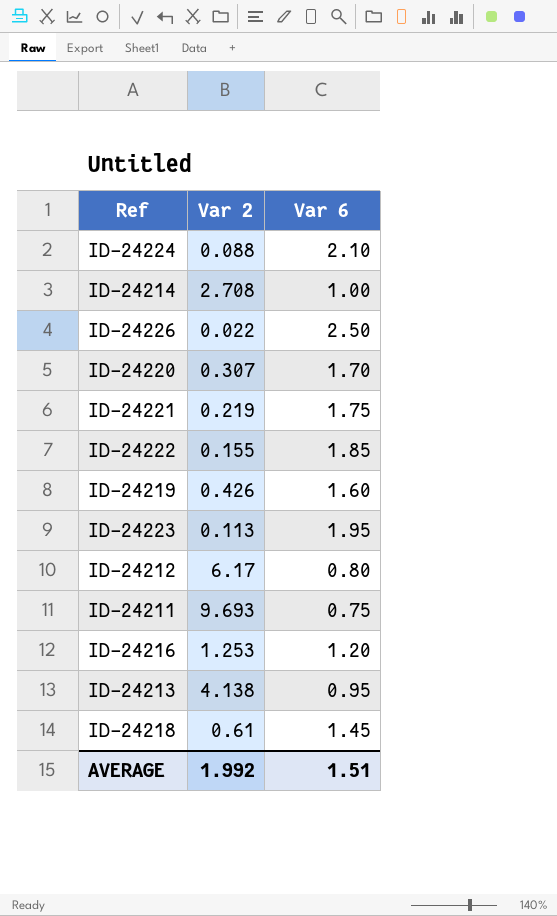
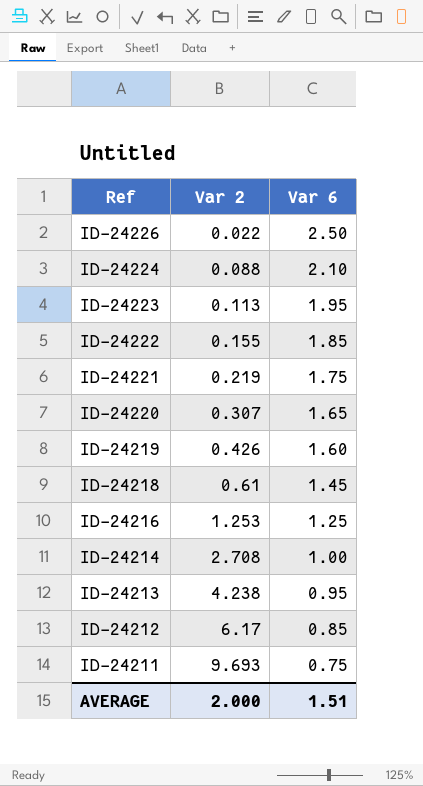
row order: none -> Ref descending
ID-24220 | Var 6: 1.70 -> 1.65
ID-24216 | Var 6: 1.20 -> 1.25
ID-24213 | Var 2: 4.138 -> 4.238
ID-24212 | Var 6: 0.80 -> 0.85
AVERAGE | Var 2: 1.992 -> 2.000

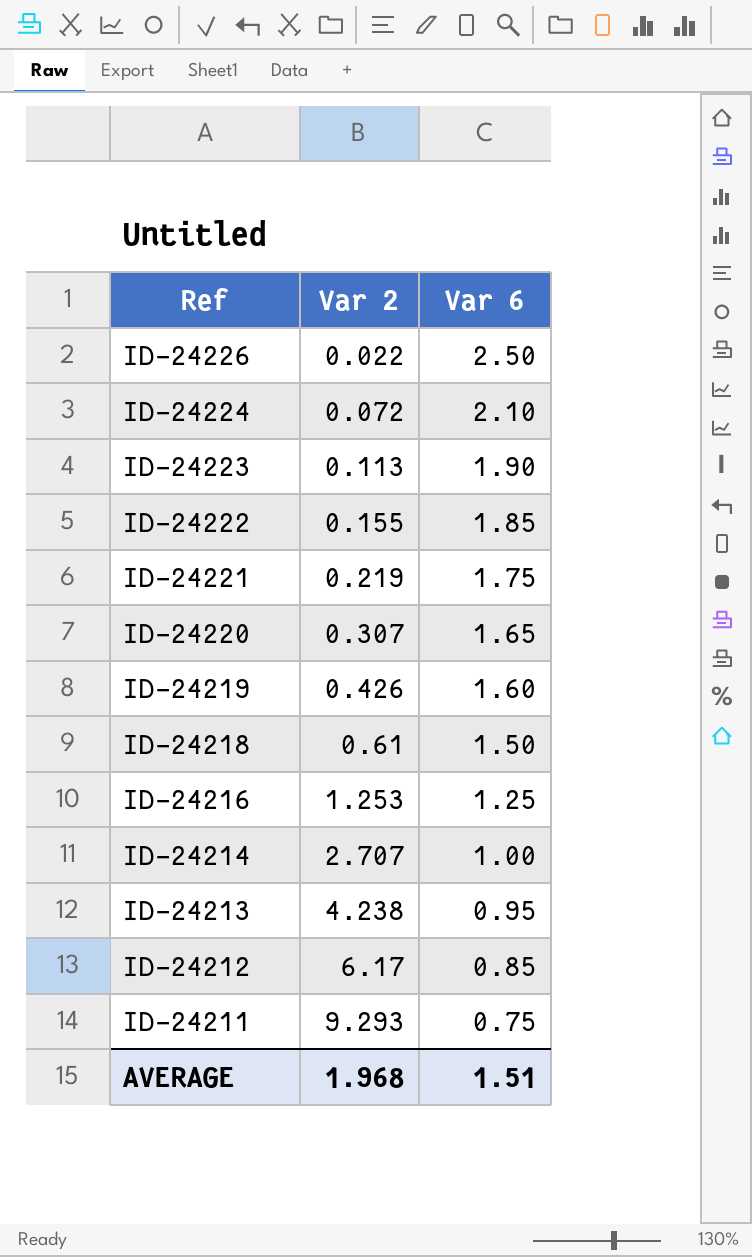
ID-24224 | Var 2: 0.088 -> 0.072
ID-24223 | Var 6: 1.95 -> 1.90
ID-24218 | Var 6: 1.45 -> 1.50
ID-24214 | Var 2: 2.708 -> 2.707
ID-24211 | Var 2: 9.693 -> 9.293
AVERAGE | Var 2: 2.000 -> 1.968

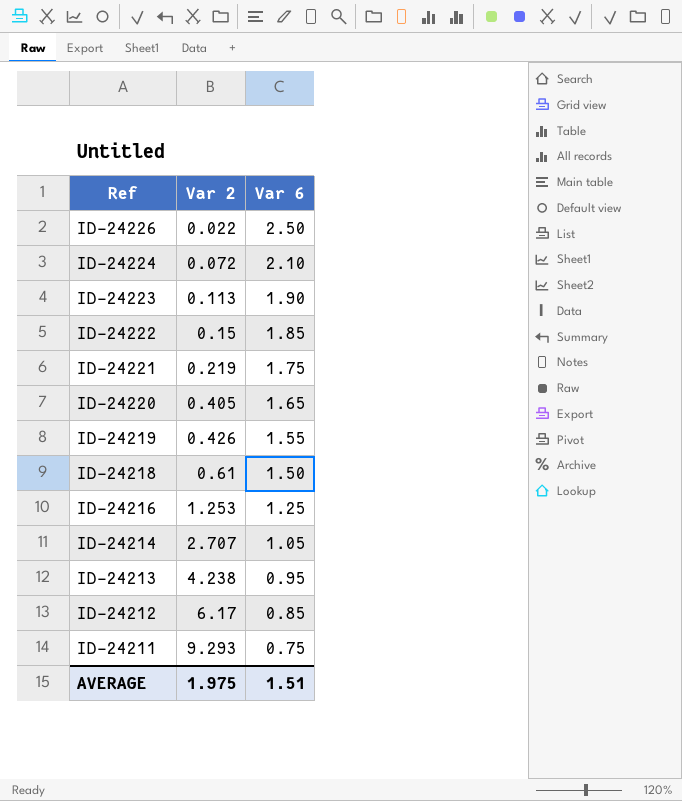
ID-24222 | Var 2: 0.155 -> 0.15
ID-24220 | Var 2: 0.307 -> 0.405
ID-24219 | Var 6: 1.60 -> 1.55
ID-24214 | Var 6: 1.00 -> 1.05
AVERAGE | Var 2: 1.968 -> 1.975

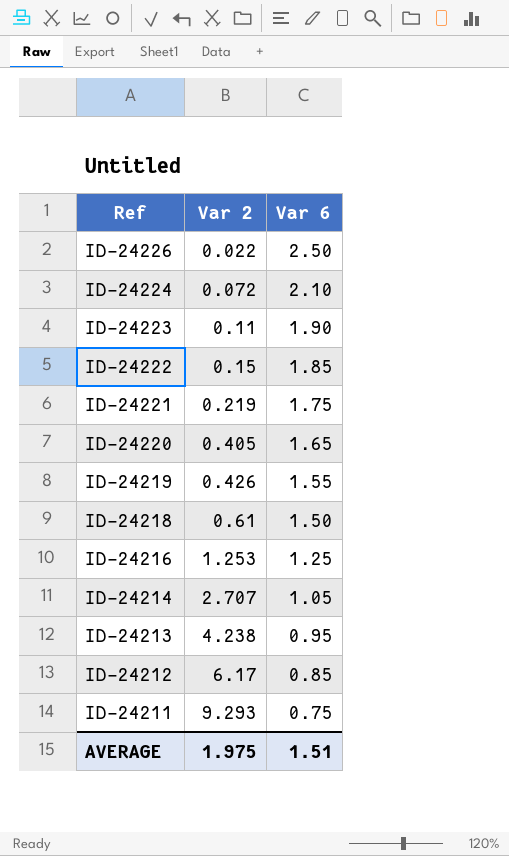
ID-24223 | Var 2: 0.113 -> 0.11

